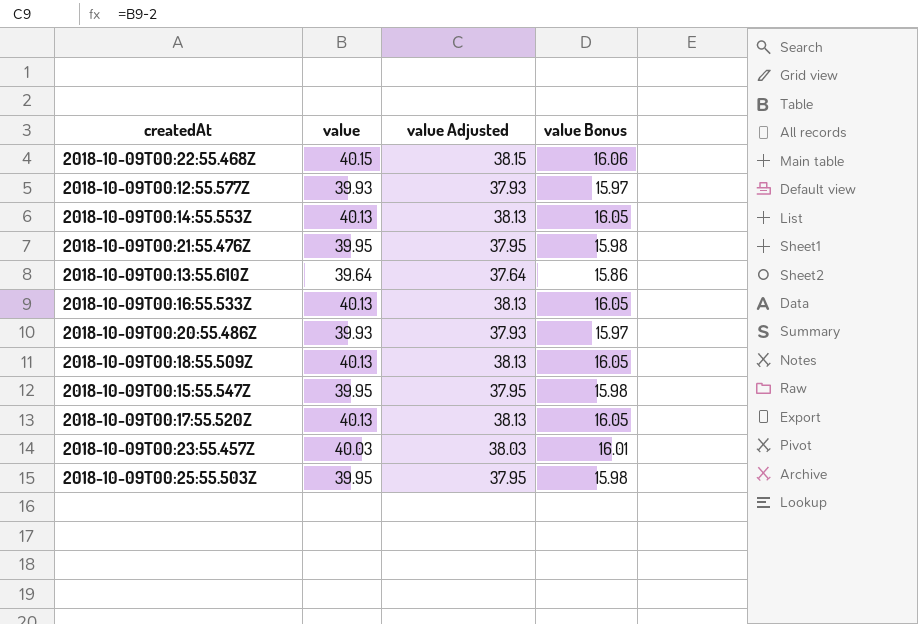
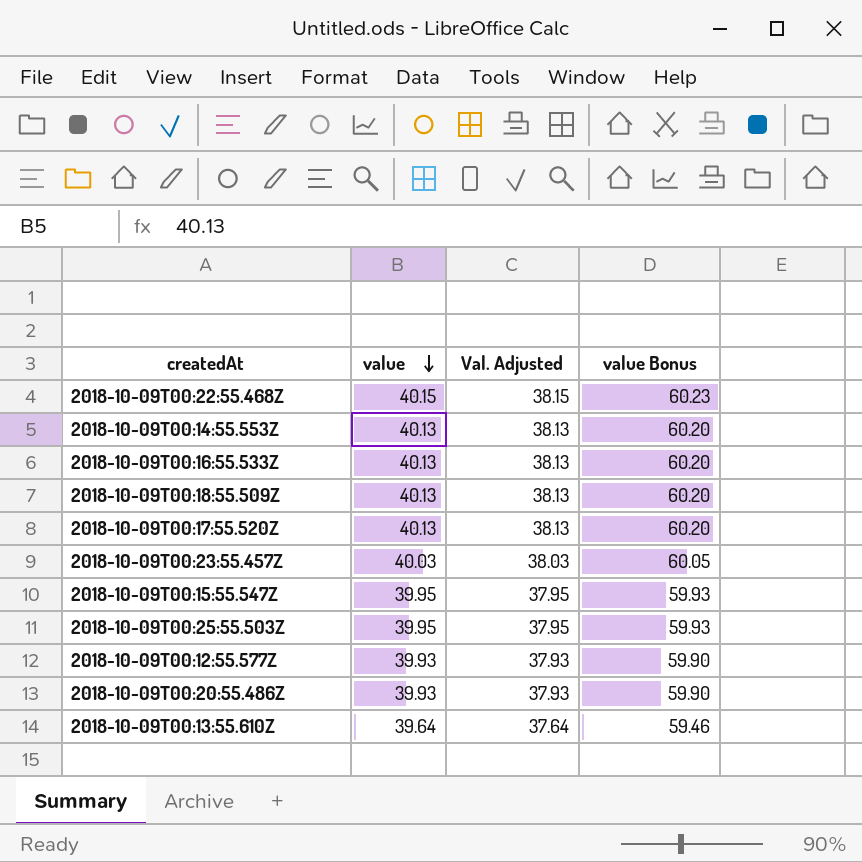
row order: none -> value descending
column name: value Adjusted -> Val. Adjusted
column value Bonus | formula: [value] * 0.4 -> [value] * 1.5
row 2018-10-09T00:21:55.476Z: 39.95 | 37.95 | 15.98 -> none

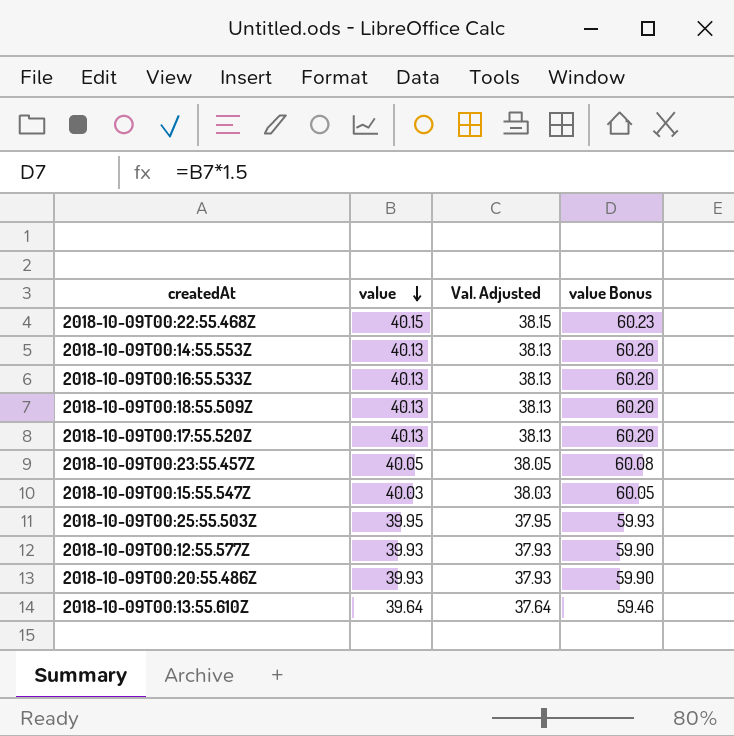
2018-10-09T00:23:55.457Z | value: 40.03 -> 40.05
2018-10-09T00:23:55.457Z | Val. Adjusted: 38.03 -> 38.05
2018-10-09T00:23:55.457Z | value Bonus: 60.05 -> 60.08
2018-10-09T00:15:55.547Z | value: 39.95 -> 40.03
2018-10-09T00:15:55.547Z | Val. Adjusted: 37.95 -> 38.03
2018-10-09T00:15:55.547Z | value Bonus: 59.93 -> 60.05

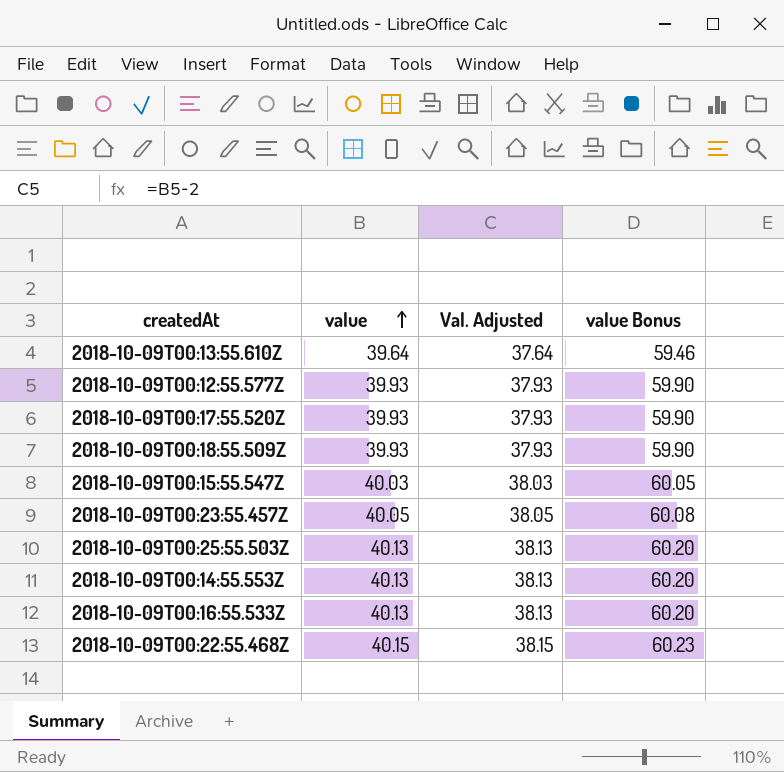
row order: value descending -> value ascending
row 2018-10-09T00:20:55.486Z: 39.93 | 37.93 | 59.90 -> none
2018-10-09T00:17:55.520Z | value: 40.13 -> 39.93
2018-10-09T00:17:55.520Z | Val. Adjusted: 38.13 -> 37.93
2018-10-09T00:17:55.520Z | value Bonus: 60.20 -> 59.90
2018-10-09T00:18:55.509Z | value: 40.13 -> 39.93
2018-10-09T00:18:55.509Z | Val. Adjusted: 38.13 -> 37.93
2018-10-09T00:18:55.509Z | value Bonus: 60.20 -> 59.90
2018-10-09T00:25:55.503Z | value: 39.95 -> 40.13
2018-10-09T00:25:55.503Z | Val. Adjusted: 37.95 -> 38.13
2018-10-09T00:25:55.503Z | value Bonus: 59.93 -> 60.20

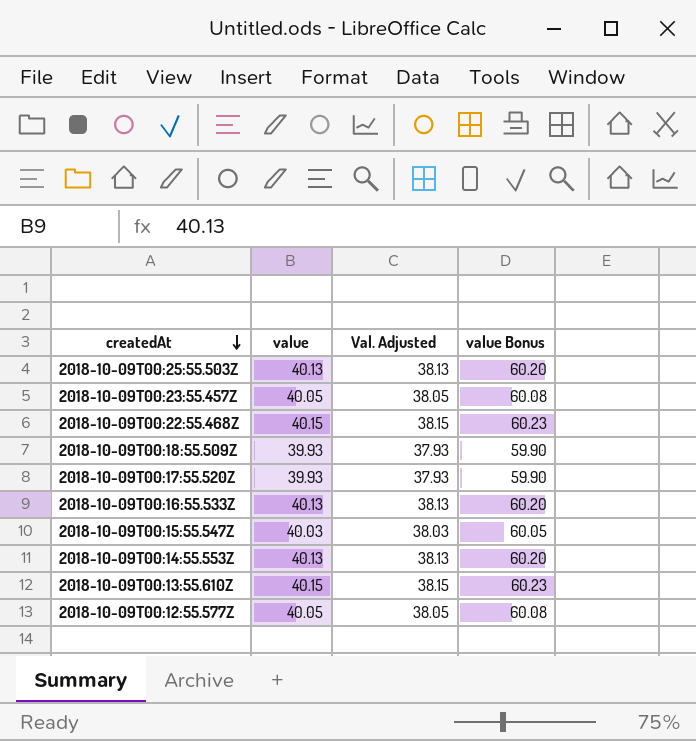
row order: value ascending -> createdAt descending
2018-10-09T00:13:55.610Z | value: 39.64 -> 40.15
2018-10-09T00:13:55.610Z | Val. Adjusted: 37.64 -> 38.15
2018-10-09T00:13:55.610Z | value Bonus: 59.46 -> 60.23
2018-10-09T00:12:55.577Z | value: 39.93 -> 40.05
2018-10-09T00:12:55.577Z | Val. Adjusted: 37.93 -> 38.05
2018-10-09T00:12:55.577Z | value Bonus: 59.90 -> 60.08

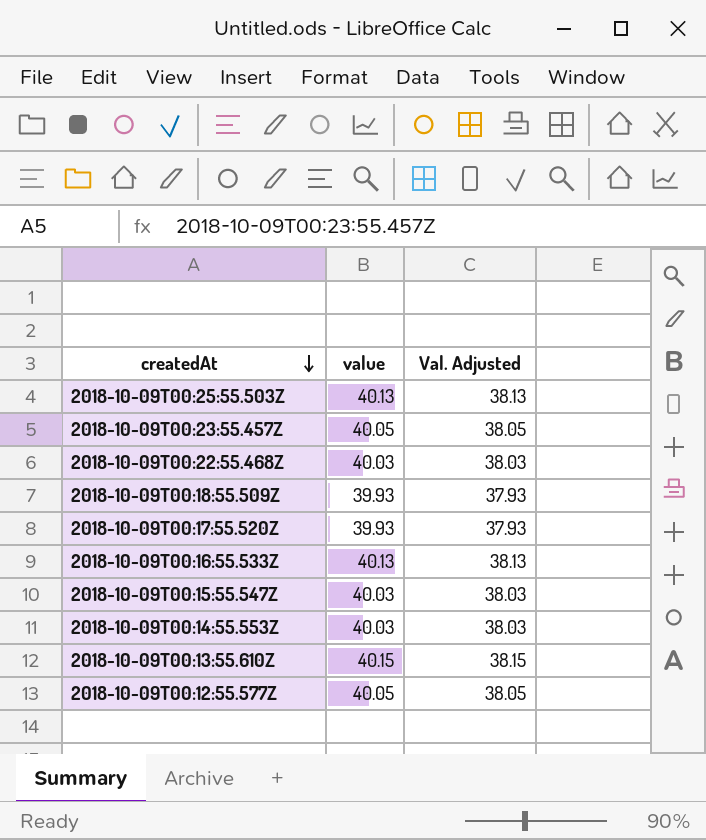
column value Bonus | formula: [value] * 1.5 -> none
2018-10-09T00:22:55.468Z | value: 40.15 -> 40.03
2018-10-09T00:22:55.468Z | Val. Adjusted: 38.15 -> 38.03
2018-10-09T00:14:55.553Z | value: 40.13 -> 40.03
2018-10-09T00:14:55.553Z | Val. Adjusted: 38.13 -> 38.03

